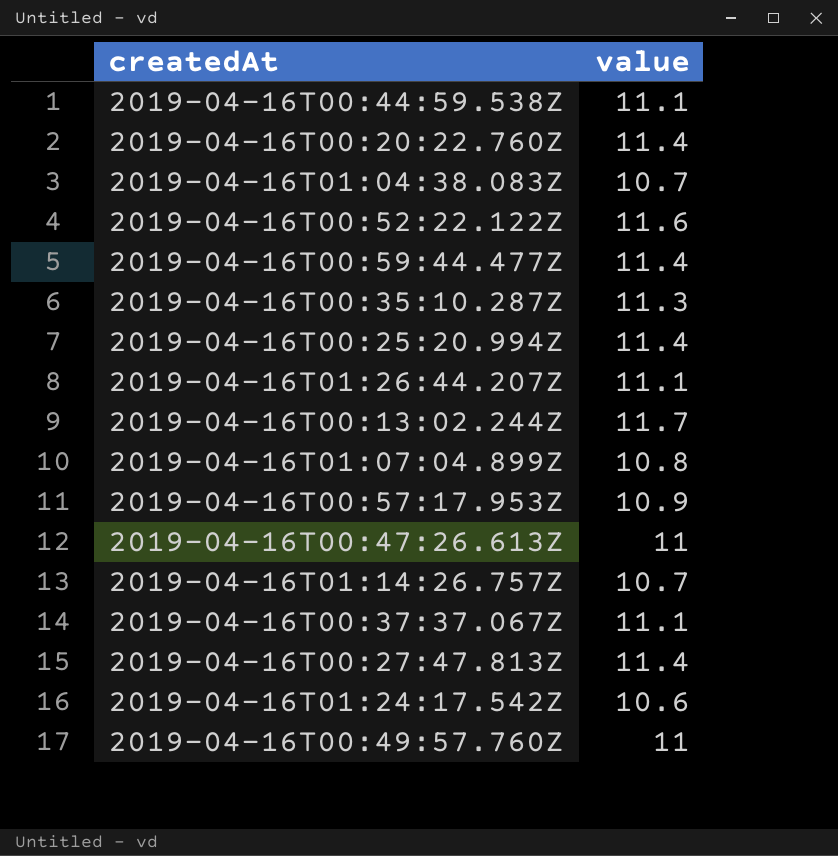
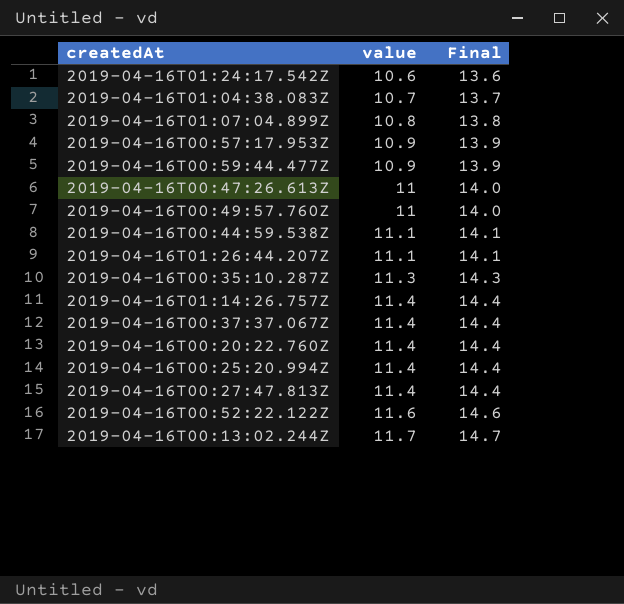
row order: none -> value ascending
column Final | formula: none -> [value] + 3
2019-04-16T00:59:44.477Z | value: 11.4 -> 10.9
2019-04-16T01:14:26.757Z | value: 10.7 -> 11.4
2019-04-16T00:37:37.067Z | value: 11.1 -> 11.4

